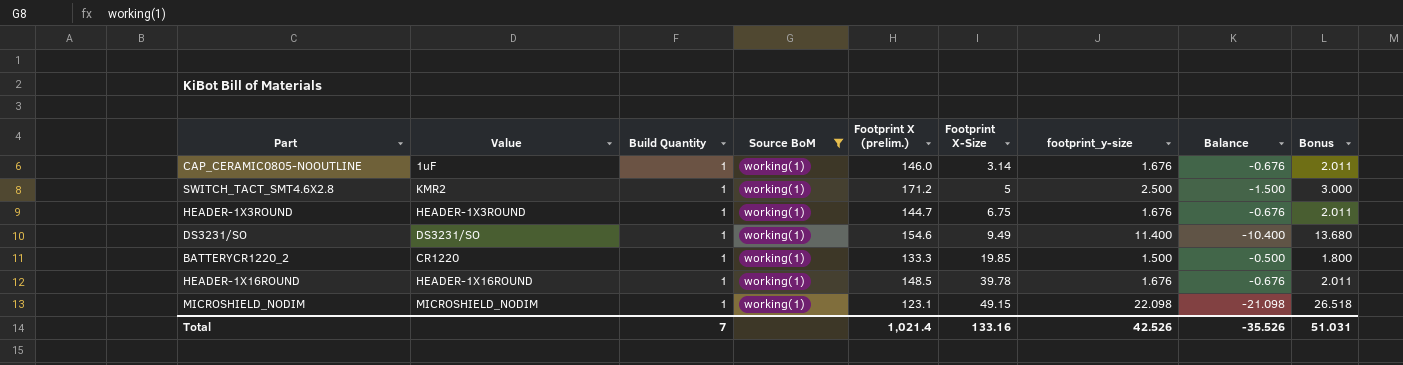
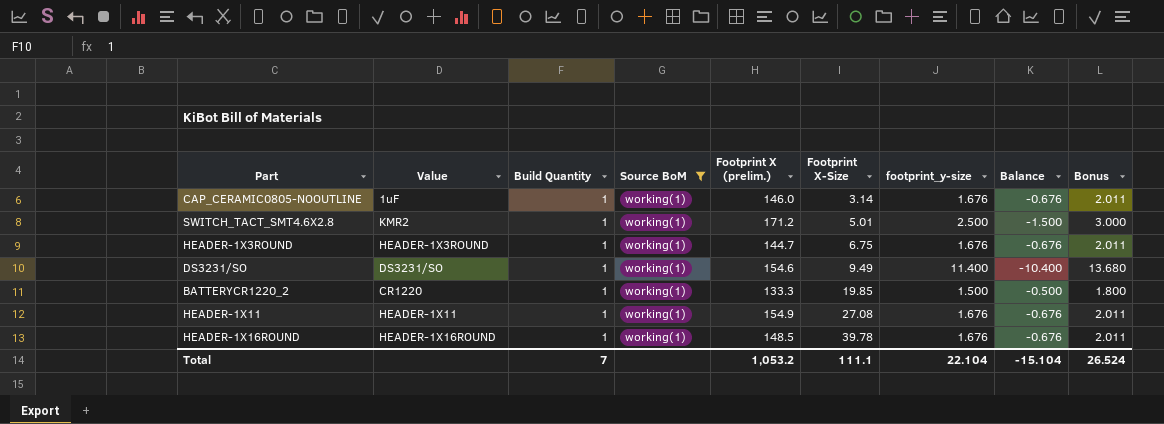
row MICROSHIELD_NODIM: MICROSHIELD_NODIM | 1 | working(1) | 123.1 | 49.15 | 22.098 | -21.098 | 26.518 -> none
SWITCH_TACT_SMT4.6X2.8 | Footprint X-Size: 5 -> 5.01
row HEADER-1X11: none -> HEADER-1X11 | 1 | working(1) | 154.9 | 27.08 | 1.676 | -0.676 | 2.011
Total | Footprint X (prelim.): 1,021.4 -> 1,053.2
Total | Footprint X-Size: 133.16 -> 111.1
Total | footprint_y-size: 42.526 -> 22.104
Total | Balance: -35.526 -> -15.104
Total | Bonus: 51.031 -> 26.524

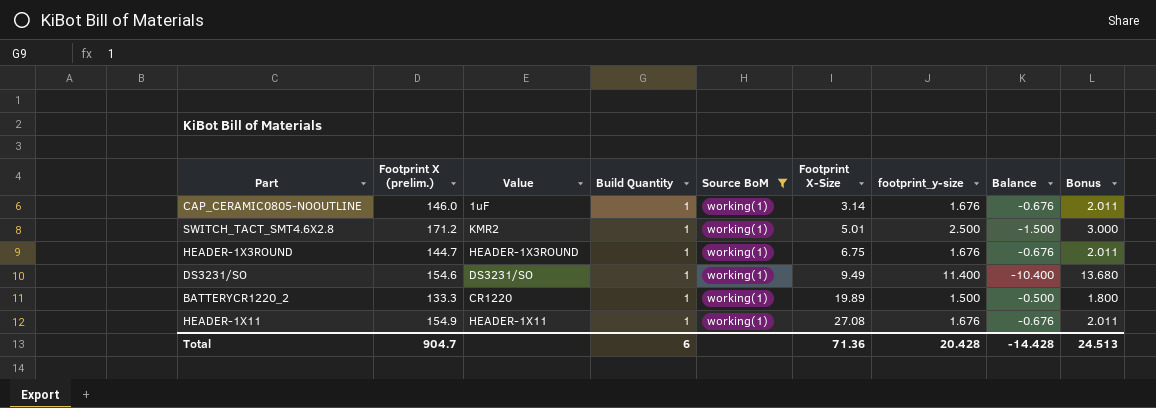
column Footprint X (prelim.) | position: 5 -> 2
row HEADER-1X16ROUND: HEADER-1X16ROUND | 1 | working(1) | 148.5 | 39.78 | 1.676 | -0.676 | 2.011 -> none
BATTERYCR1220_2 | Footprint X-Size: 19.85 -> 19.89
Total | Footprint X (prelim.): 1,053.2 -> 904.7
Total | Build Quantity: 7 -> 6
Total | Footprint X-Size: 111.1 -> 71.36
Total | footprint_y-size: 22.104 -> 20.428
Total | Balance: -15.104 -> -14.428
Total | Bonus: 26.524 -> 24.513

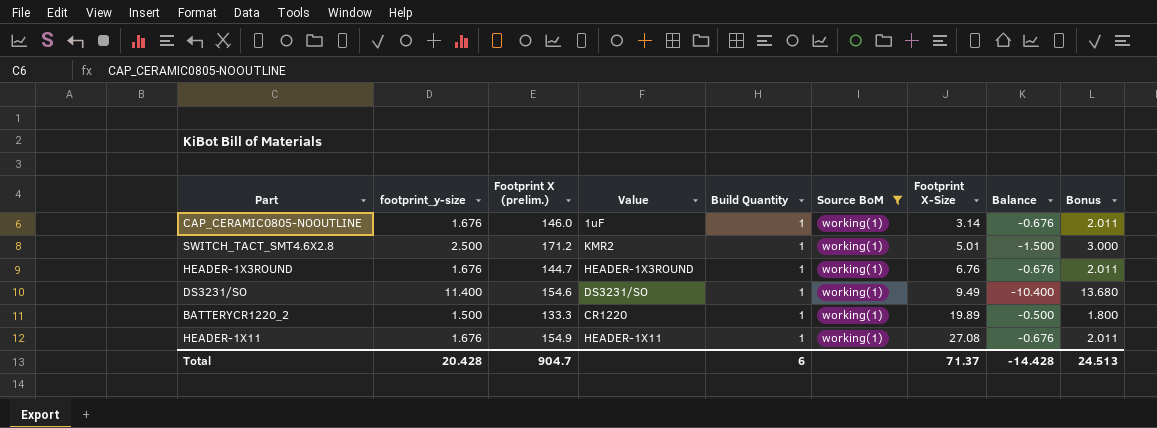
column footprint_y-size | position: 7 -> 2
HEADER-1X3ROUND | Footprint X-Size: 6.75 -> 6.76
Total | Footprint X-Size: 71.36 -> 71.37

